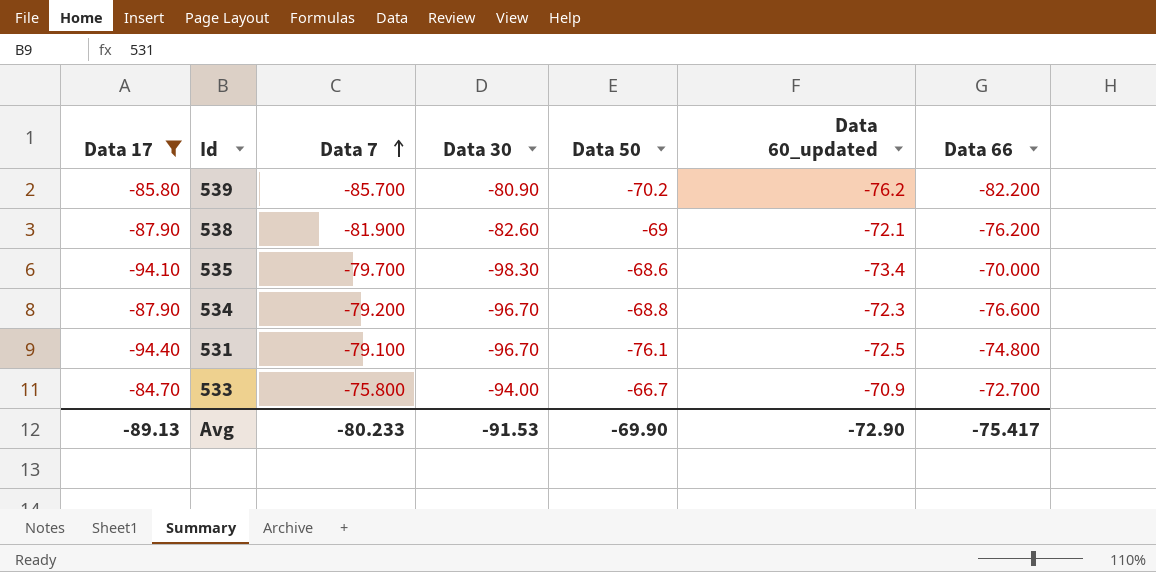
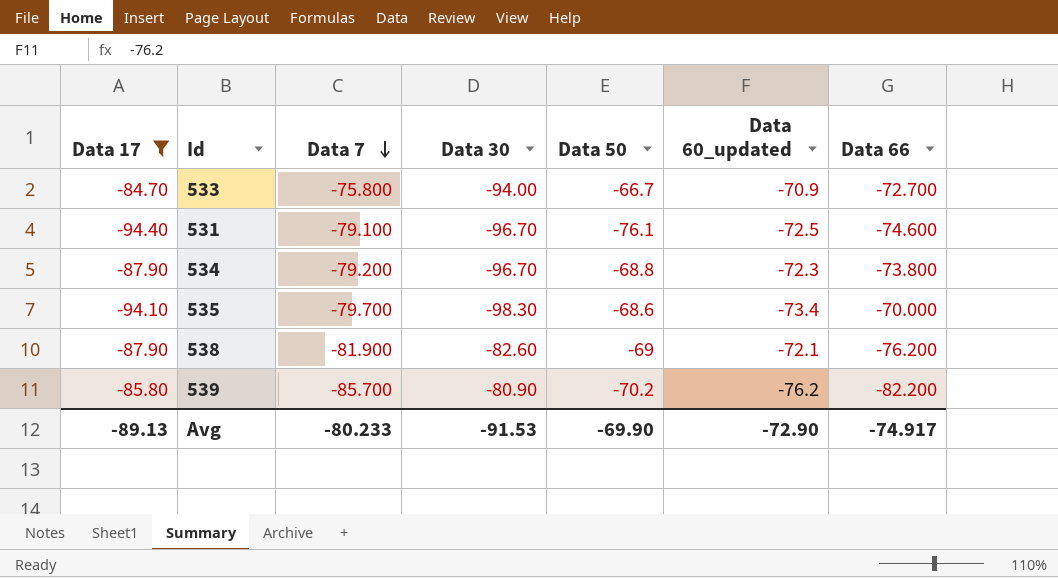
row order: Data 7 ascending -> Data 7 descending
531 | Data 66: -74.800 -> -74.600
534 | Data 66: -76.600 -> -73.800
Avg | Data 66: -75.417 -> -74.917

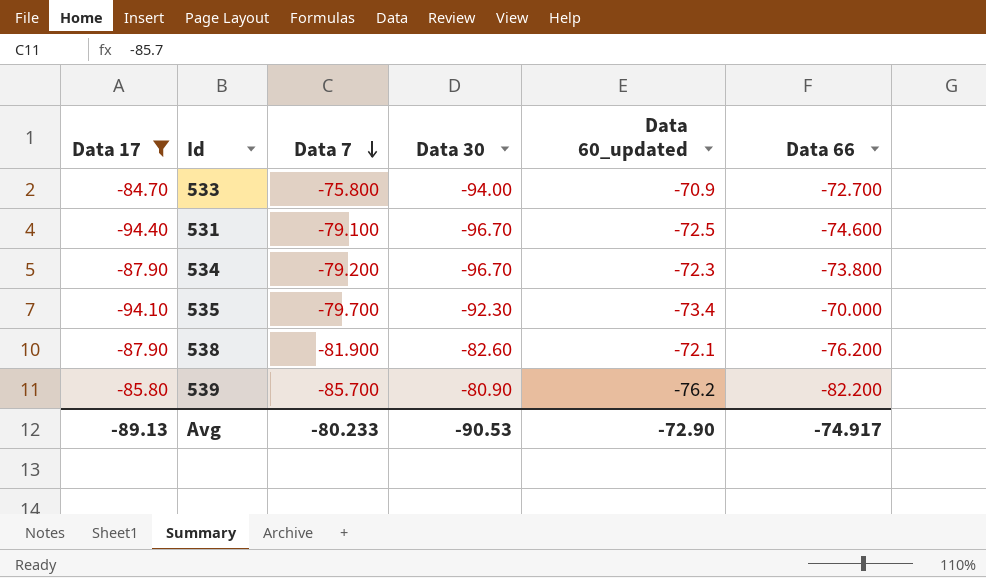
column Data 50 | position: 5 -> none
535 | Data 30: -98.30 -> -92.30
Avg | Data 30: -91.53 -> -90.53

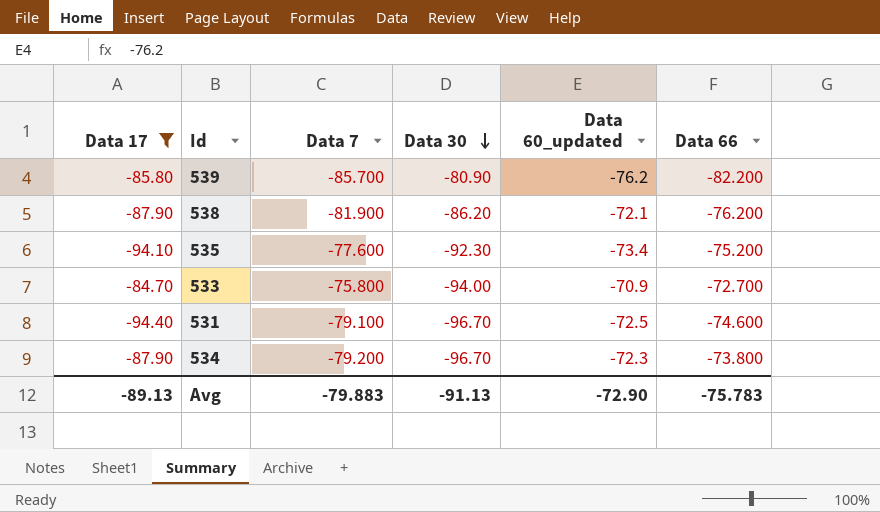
row order: Data 7 descending -> Data 30 descending
538 | Data 30: -82.60 -> -86.20
535 | Data 7: -79.700 -> -77.600
535 | Data 66: -70.000 -> -75.200
Avg | Data 7: -80.233 -> -79.883
Avg | Data 30: -90.53 -> -91.13
Avg | Data 66: -74.917 -> -75.783

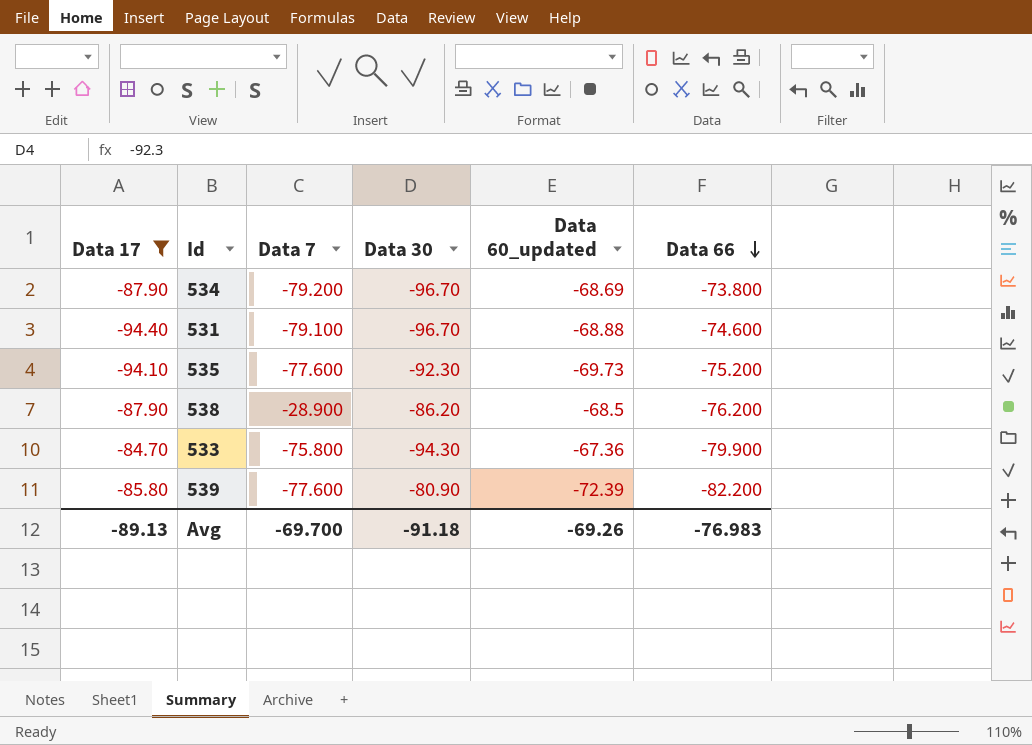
row order: Data 30 descending -> Data 66 descending
534 | Data 60_updated: -72.3 -> -68.69
531 | Data 60_updated: -72.5 -> -68.88
535 | Data 60_updated: -73.4 -> -69.73
538 | Data 7: -81.900 -> -28.900
538 | Data 60_updated: -72.1 -> -68.5
533 | Data 30: -94.00 -> -94.30
533 | Data 60_updated: -70.9 -> -67.36
533 | Data 66: -72.700 -> -79.900
539 | Data 7: -85.700 -> -77.600
539 | Data 60_updated: -76.2 -> -72.39
Avg | Data 7: -79.883 -> -69.700
Avg | Data 30: -91.13 -> -91.18
Avg | Data 60_updated: -72.90 -> -69.26
Avg | Data 66: -75.783 -> -76.983

